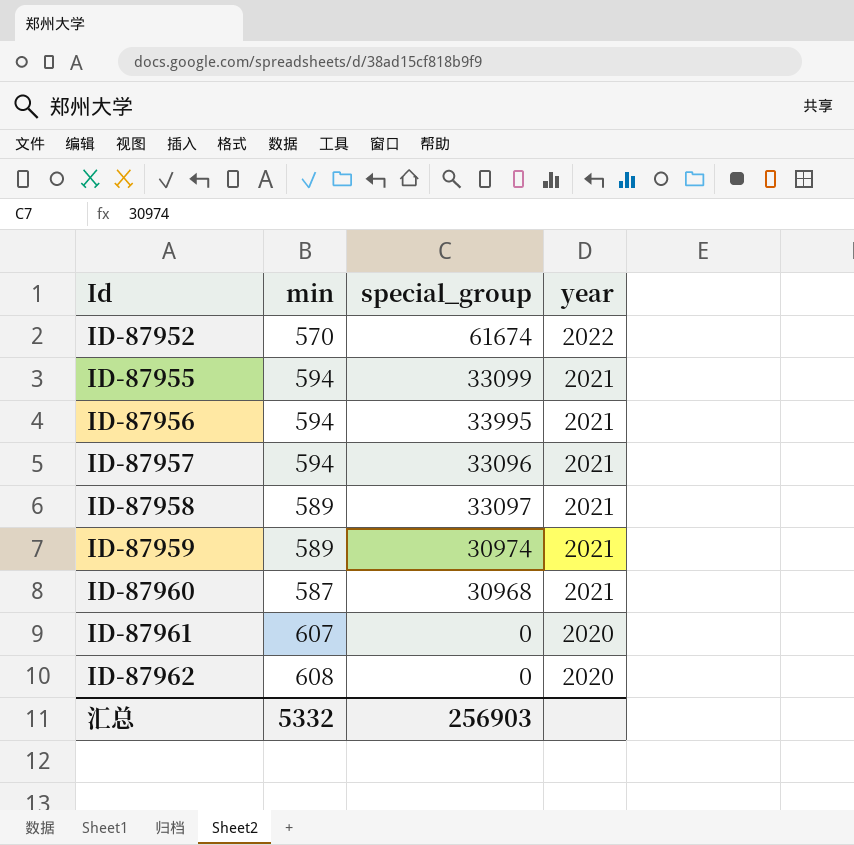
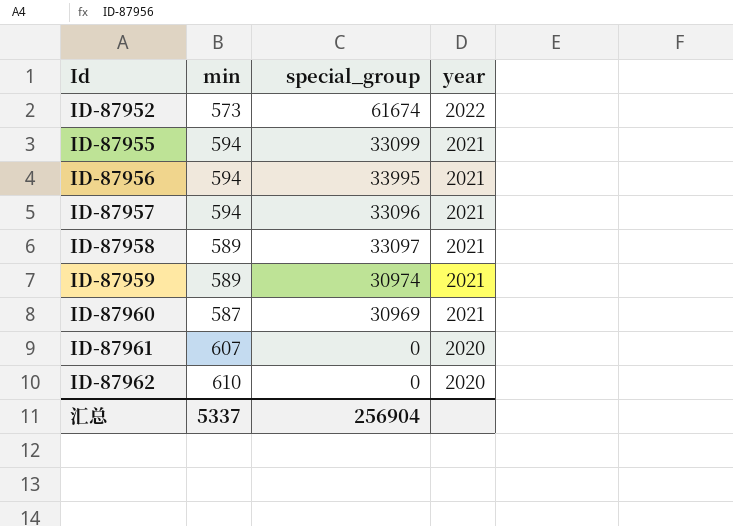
ID-87952 | min: 570 -> 573
ID-87960 | special_group: 30968 -> 30969
ID-87962 | min: 608 -> 610
汇总 | min: 5332 -> 5337
汇总 | special_group: 256903 -> 256904

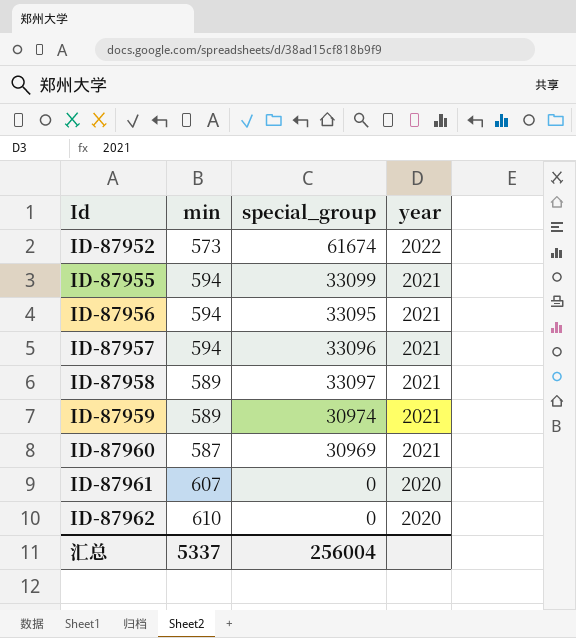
ID-87956 | special_group: 33995 -> 33095
汇总 | special_group: 256904 -> 256004

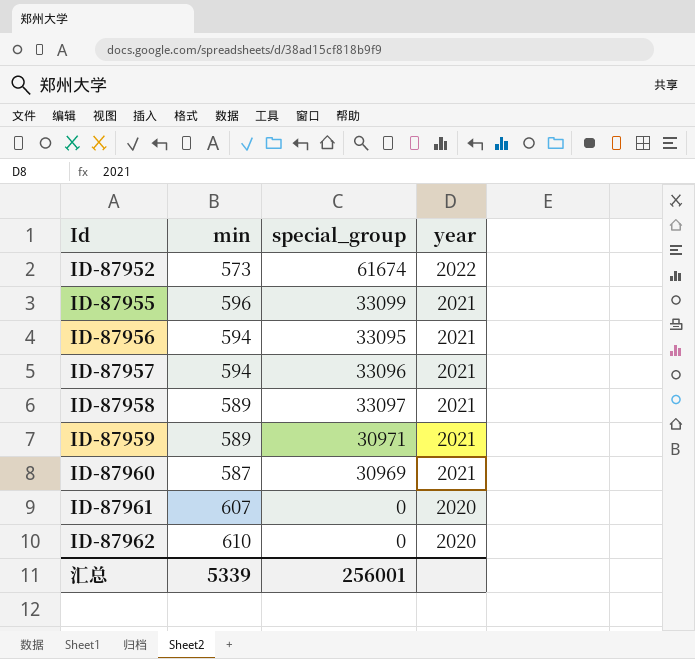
ID-87955 | min: 594 -> 596
ID-87959 | special_group: 30974 -> 30971
汇总 | min: 5337 -> 5339
汇总 | special_group: 256004 -> 256001

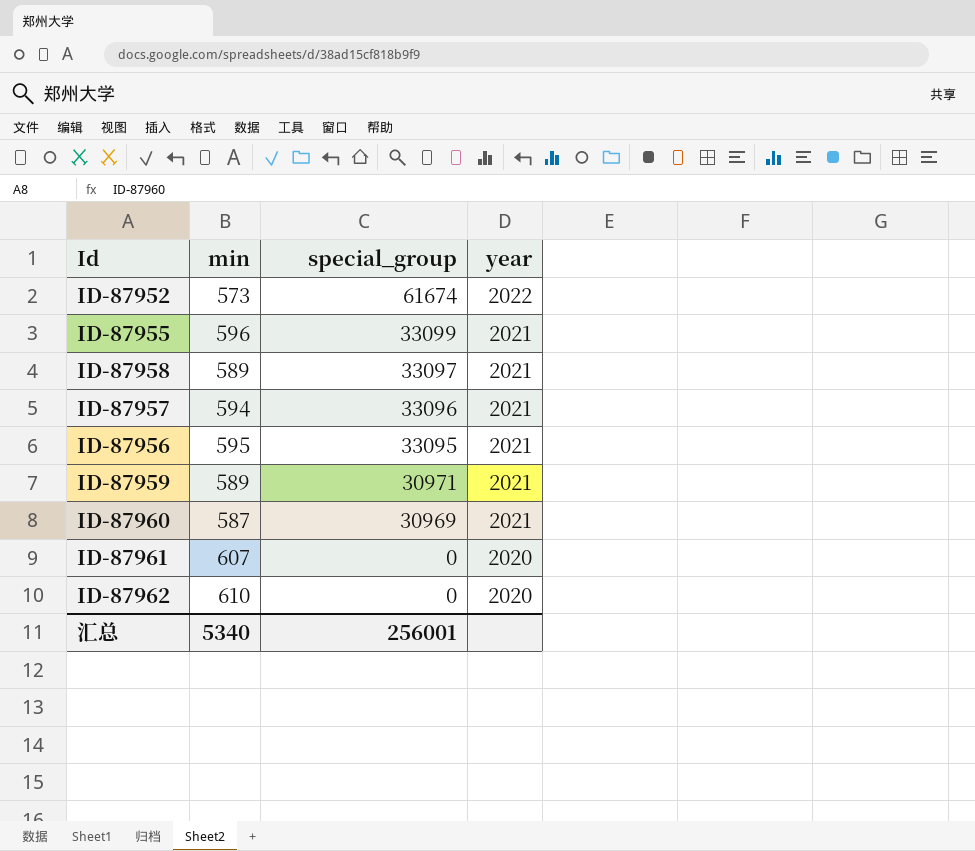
row order: Id ascending -> special_group descending
ID-87956 | min: 594 -> 595
汇总 | min: 5339 -> 5340

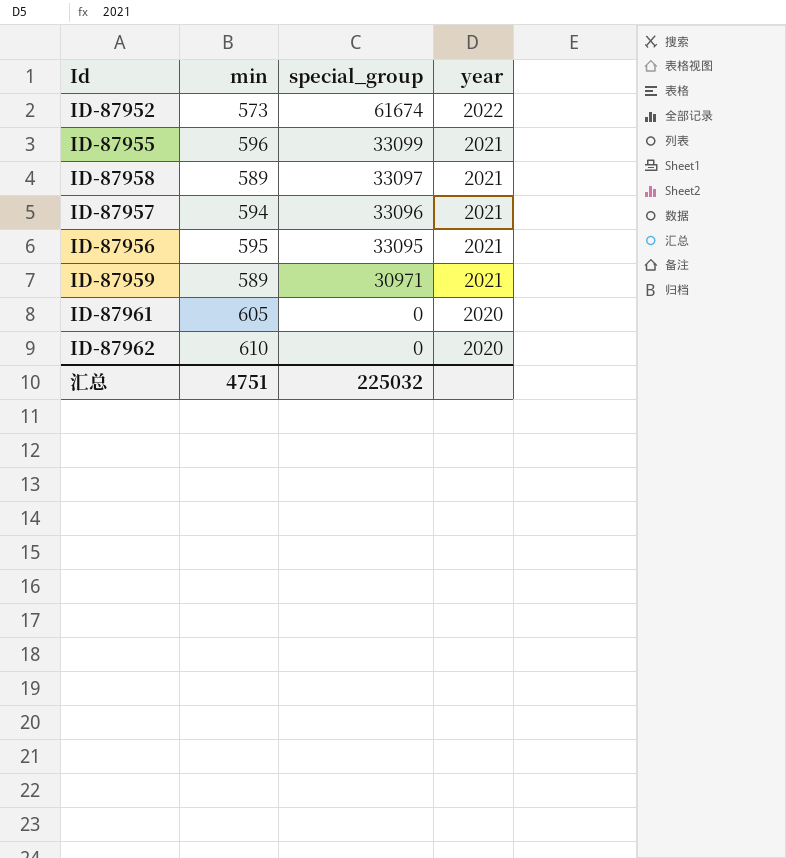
row ID-87960: 587 | 30969 | 2021 -> none
ID-87961 | min: 607 -> 605
汇总 | min: 5340 -> 4751
汇总 | special_group: 256001 -> 225032

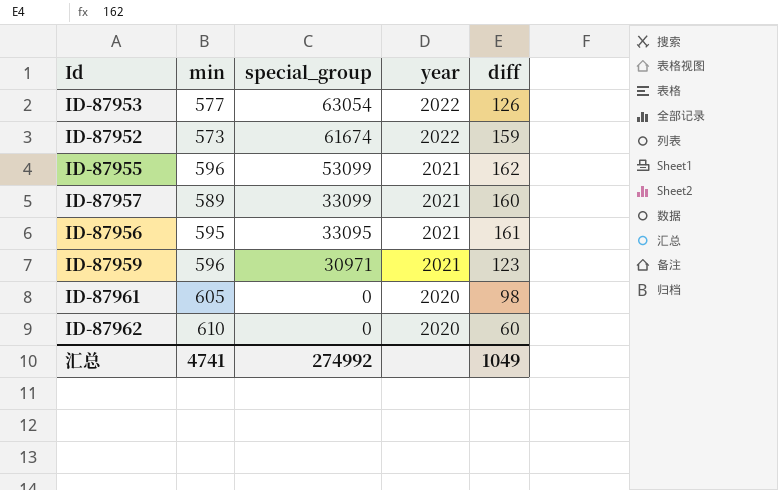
column diff | position: none -> 5
row ID-87958: 589 | 33097 | 2021 -> none
row ID-87953: none -> 577 | 63054 | 2022 | 126
ID-87955 | special_group: 33099 -> 53099
ID-87957 | min: 594 -> 589
ID-87957 | special_group: 33096 -> 33099
ID-87959 | min: 589 -> 596
汇总 | min: 4751 -> 4741
汇总 | special_group: 225032 -> 274992

